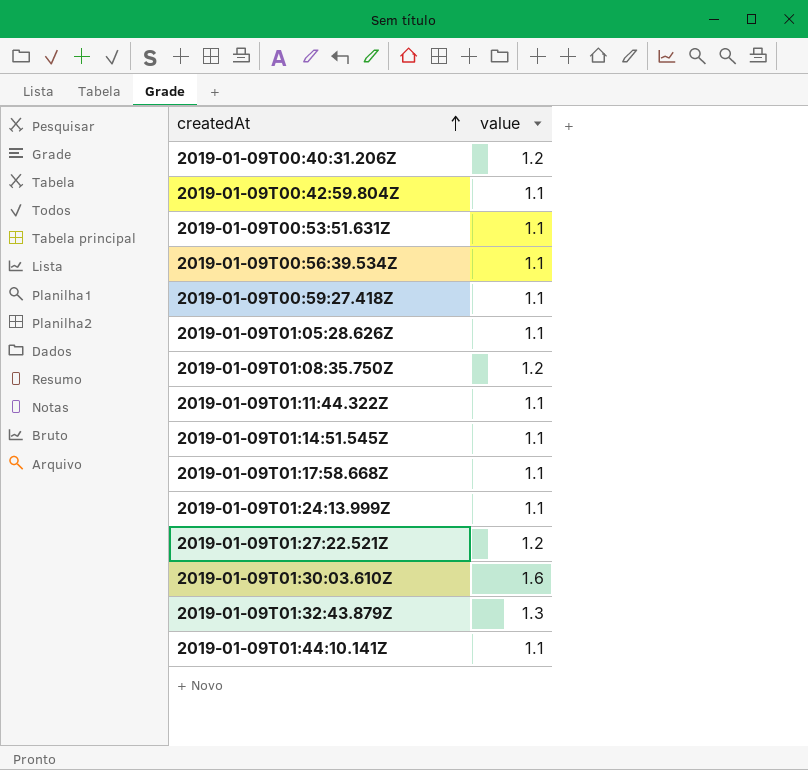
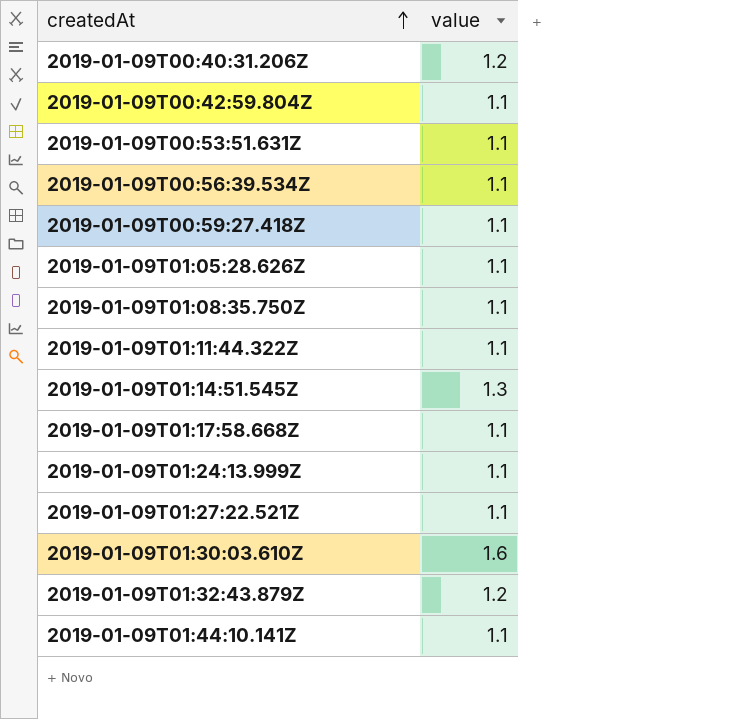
2019-01-09T01:08:35.750Z | value: 1.2 -> 1.1
2019-01-09T01:14:51.545Z | value: 1.1 -> 1.3
2019-01-09T01:27:22.521Z | value: 1.2 -> 1.1
2019-01-09T01:32:43.879Z | value: 1.3 -> 1.2

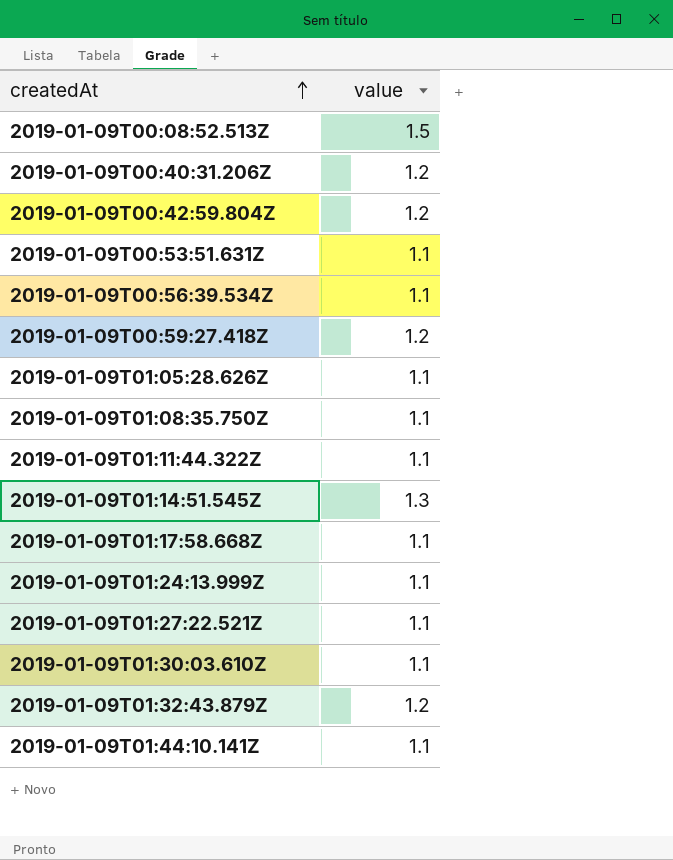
row 2019-01-09T00:08:52.513Z: none -> 1.5
2019-01-09T00:42:59.804Z | value: 1.1 -> 1.2
2019-01-09T00:59:27.418Z | value: 1.1 -> 1.2
2019-01-09T01:30:03.610Z | value: 1.6 -> 1.1

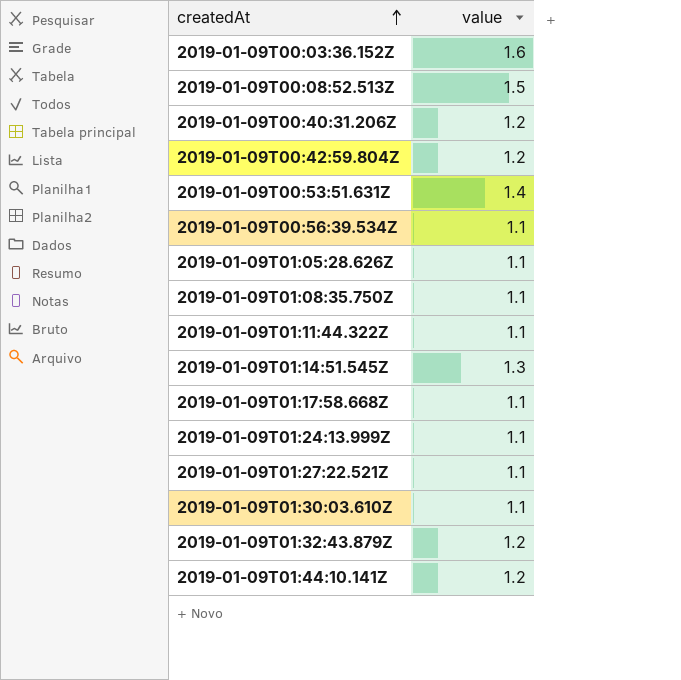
row 2019-01-09T00:59:27.418Z: 1.2 -> none
row 2019-01-09T00:03:36.152Z: none -> 1.6
2019-01-09T00:53:51.631Z | value: 1.1 -> 1.4
2019-01-09T01:44:10.141Z | value: 1.1 -> 1.2

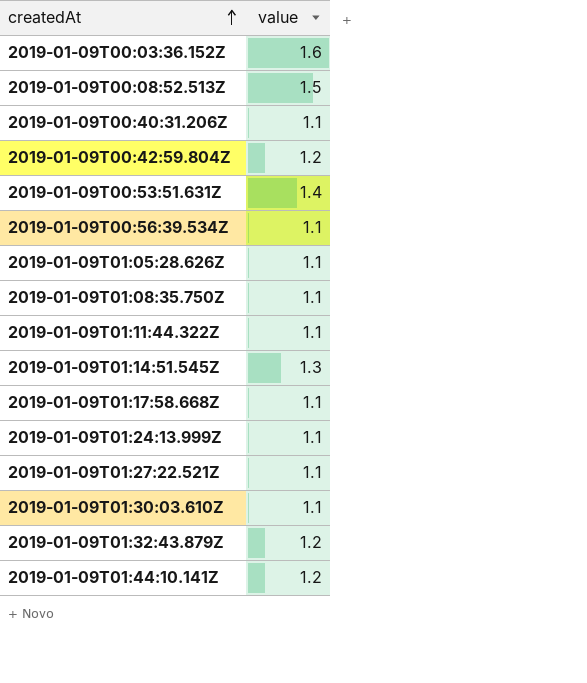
2019-01-09T00:40:31.206Z | value: 1.2 -> 1.1

